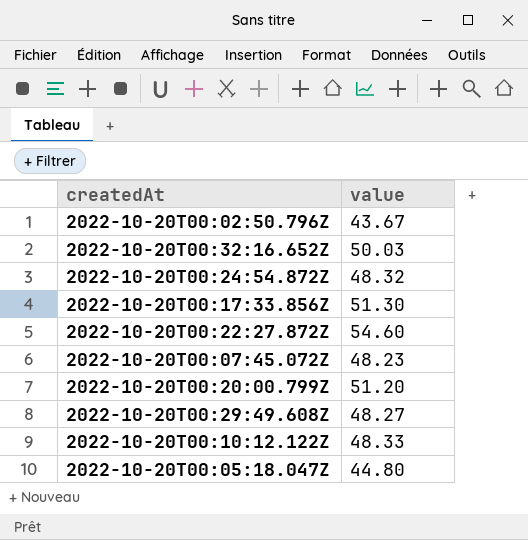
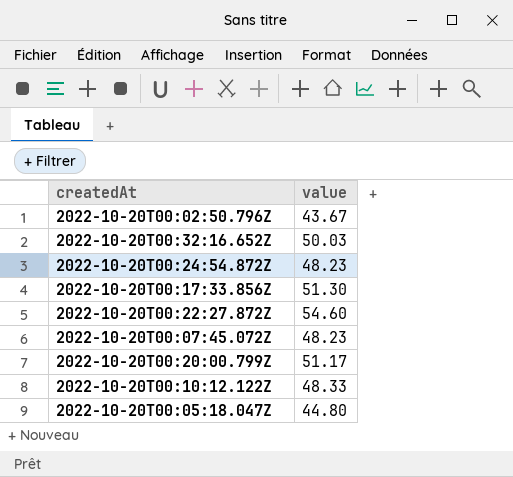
row 2022-10-20T00:29:49.608Z: 48.27 -> none
2022-10-20T00:24:54.872Z | value: 48.32 -> 48.23
2022-10-20T00:20:00.799Z | value: 51.20 -> 51.17

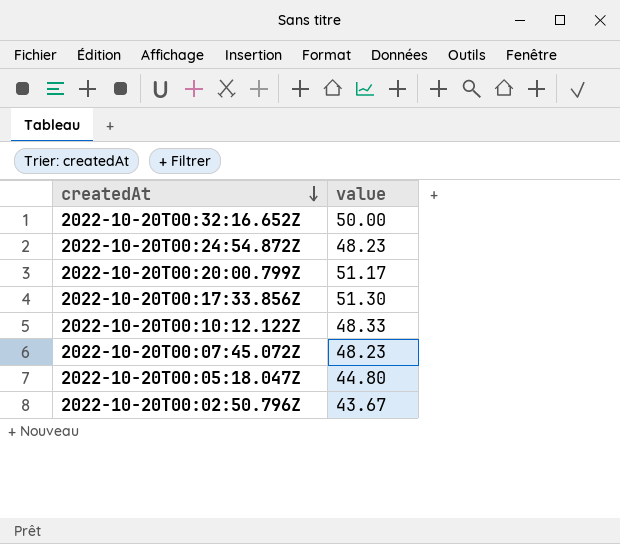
row order: none -> createdAt descending
row 2022-10-20T00:22:27.872Z: 54.60 -> none
2022-10-20T00:32:16.652Z | value: 50.03 -> 50.00

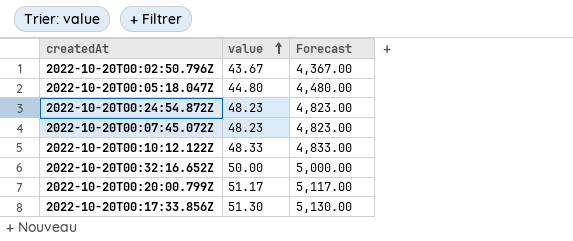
row order: createdAt descending -> value ascending
column Forecast | formula: none -> [value] * 100

